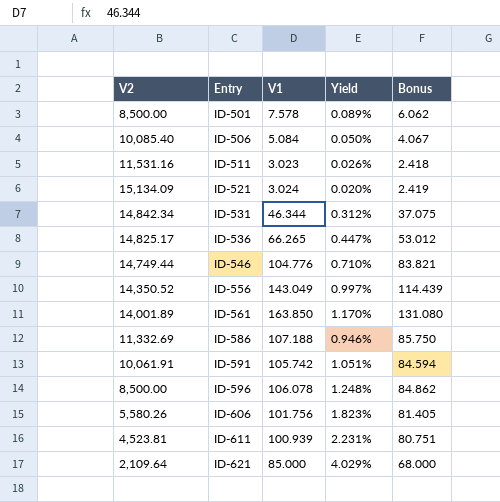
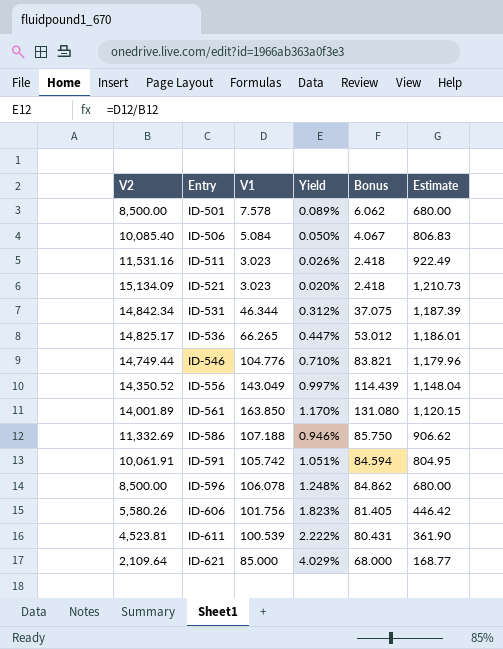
column Estimate | formula: none -> [V2] * 0.08
ID-521 | V1: 3.024 -> 3.023
ID-521 | Bonus: 2.419 -> 2.418
ID-611 | V1: 100.939 -> 100.539
ID-611 | Yield: 2.231% -> 2.222%
ID-611 | Bonus: 80.751 -> 80.431

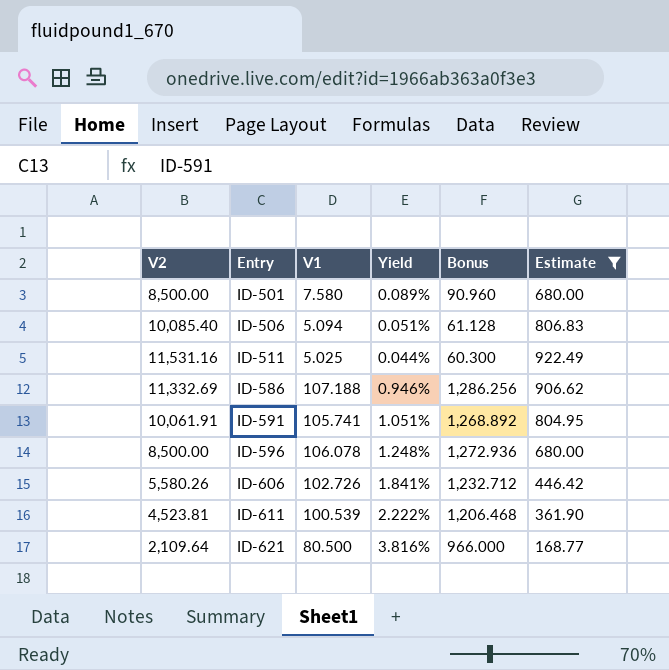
filter: none -> Estimate <= 922.49
column Bonus | formula: [V1] * 0.8 -> [V1] * 12
ID-501 | V1: 7.578 -> 7.580
ID-506 | V1: 5.084 -> 5.094
ID-506 | Yield: 0.050% -> 0.051%
ID-511 | V1: 3.023 -> 5.025
ID-511 | Yield: 0.026% -> 0.044%
ID-591 | V1: 105.742 -> 105.741
ID-606 | V1: 101.756 -> 102.726
ID-606 | Yield: 1.823% -> 1.841%
ID-621 | V1: 85.000 -> 80.500
ID-621 | Yield: 4.029% -> 3.816%

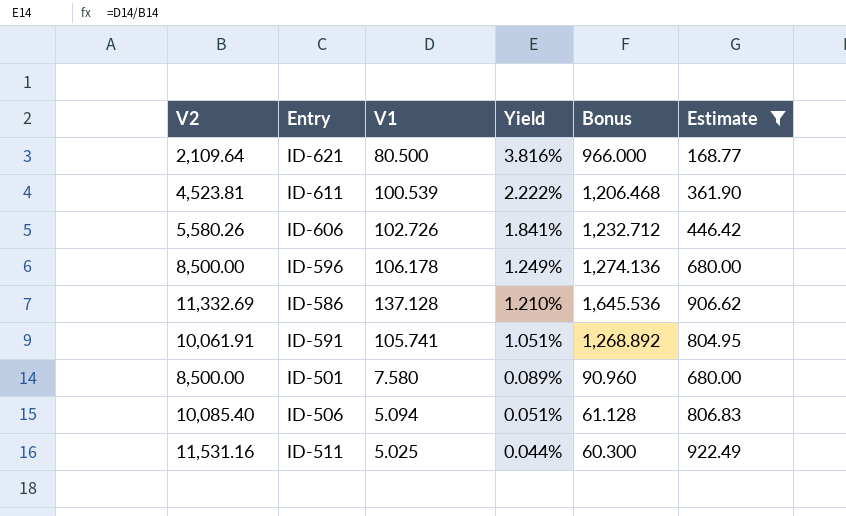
row order: Entry ascending -> Yield descending
ID-596 | V1: 106.078 -> 106.178
ID-596 | Yield: 1.248% -> 1.249%
ID-596 | Bonus: 1,272.936 -> 1,274.136
ID-586 | V1: 107.188 -> 137.128
ID-586 | Yield: 0.946% -> 1.210%
ID-586 | Bonus: 1,286.256 -> 1,645.536

